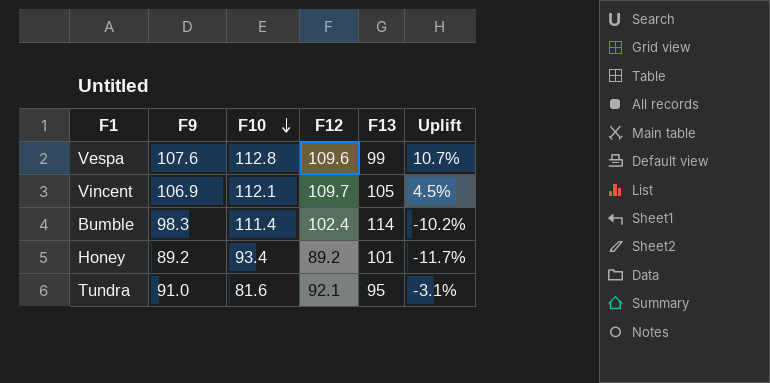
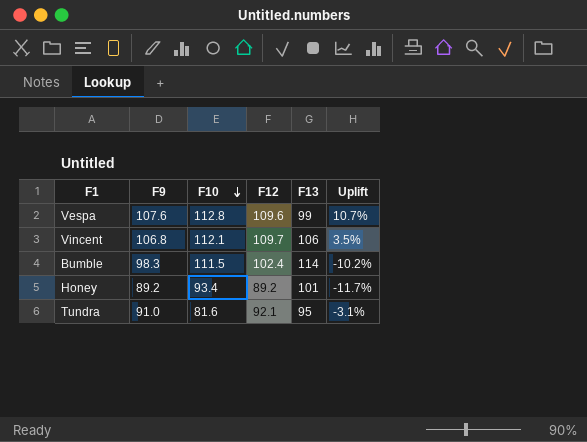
Vincent | F9: 106.9 -> 106.8
Vincent | F13: 105 -> 106
Vincent | Uplift: 4.5% -> 3.5%
Bumble | F10: 111.4 -> 111.5

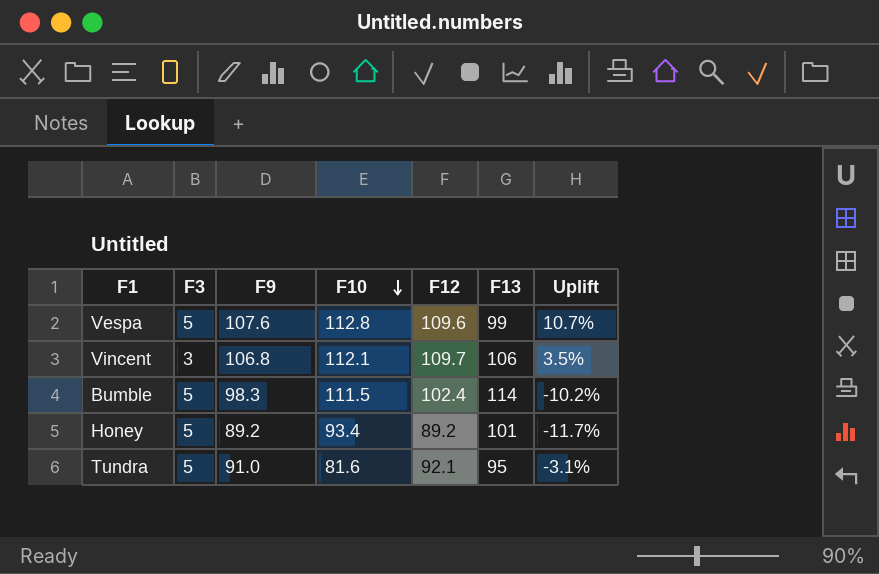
column F3 | position: none -> 2

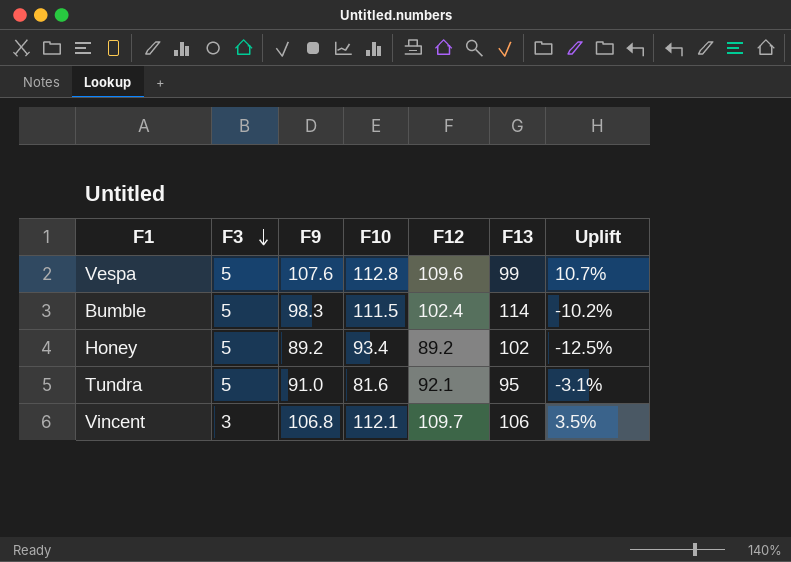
row order: F10 descending -> F3 descending
Honey | F13: 101 -> 102
Honey | Uplift: -11.7% -> -12.5%

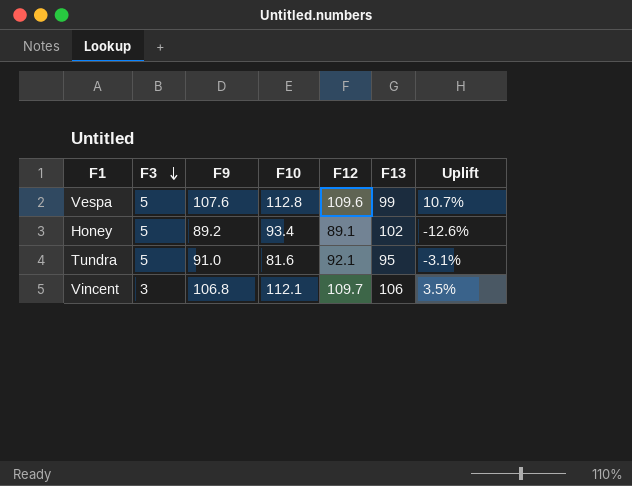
row Bumble: 5 | 98.3 | 111.5 | 102.4 | 114 | -10.2% -> none
Honey | F12: 89.2 -> 89.1
Honey | Uplift: -12.5% -> -12.6%

